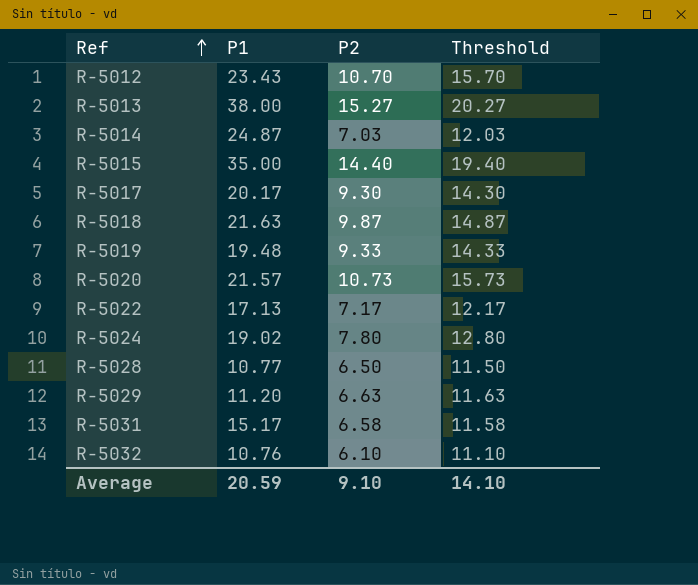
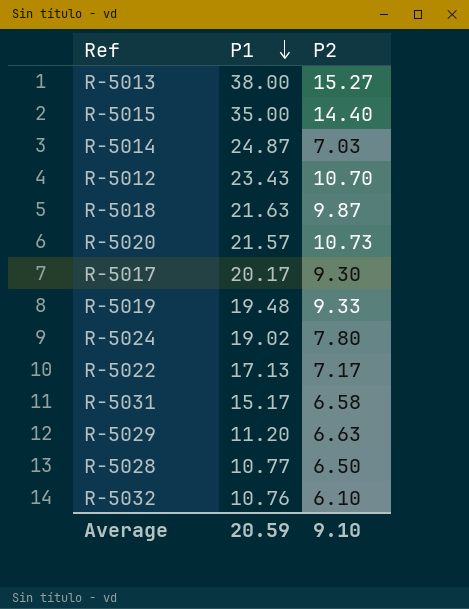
row order: Ref ascending -> P1 descending
column Threshold | formula: [P2] + 5 -> none

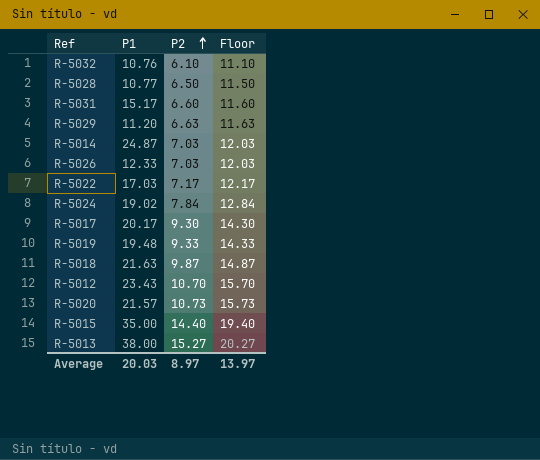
row order: P1 descending -> P2 ascending
column Floor | formula: none -> [P2] + 5
R-5031 | P2: 6.58 -> 6.60
row R-5026: none -> 12.33 | 7.03 | 12.03
R-5022 | P1: 17.13 -> 17.03
R-5024 | P2: 7.80 -> 7.84
Average | P1: 20.59 -> 20.03
Average | P2: 9.10 -> 8.97

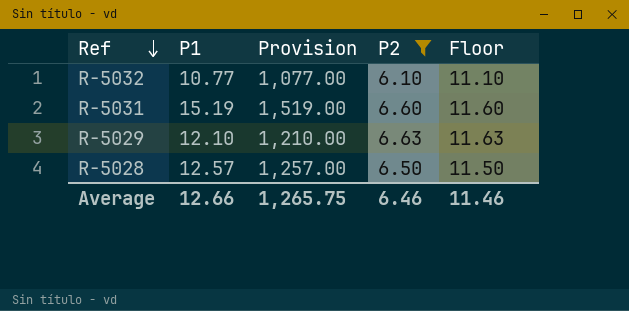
filter: none -> P2 <= 6.63
row order: P2 ascending -> Ref descending
column Provision | formula: none -> [P1] * 100
R-5032 | P1: 10.76 -> 10.77
R-5031 | P1: 15.17 -> 15.19
R-5029 | P1: 11.20 -> 12.10
R-5028 | P1: 10.77 -> 12.57
Average | P1: 20.03 -> 12.66
Average | P2: 8.97 -> 6.46
Average | Floor: 13.97 -> 11.46

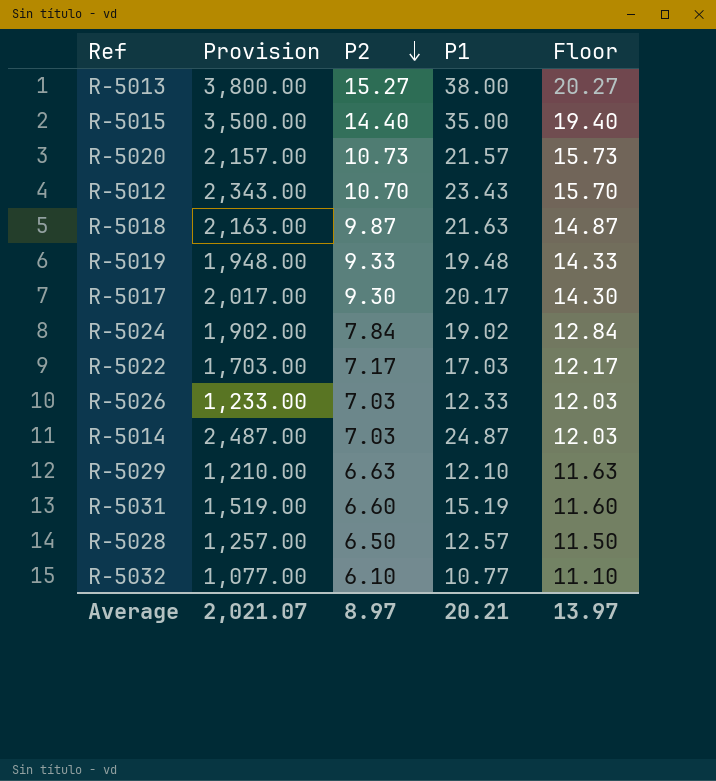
filter: P2 <= 6.63 -> none
row order: Ref descending -> P2 descending
column P1 | position: 2 -> 4
Average | Provision: 1,265.75 -> 2,021.07
Average | P2: 6.46 -> 8.97
Average | P1: 12.66 -> 20.21
Average | Floor: 11.46 -> 13.97

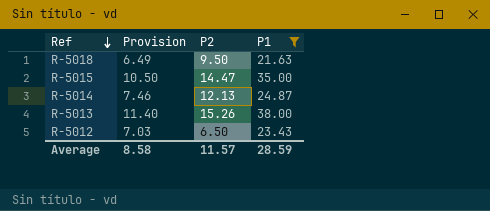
filter: none -> P1 >= 21.63
row order: P2 descending -> Ref descending
column Floor | formula: [P2] + 5 -> none
column Provision | formula: [P1] * 100 -> [P1] * 0.3
R-5018 | P2: 9.87 -> 9.50
R-5015 | P2: 14.40 -> 14.47
R-5014 | P2: 7.03 -> 12.13
R-5013 | P2: 15.27 -> 15.26
R-5012 | P2: 10.70 -> 6.50
Average | Provision: 2,021.07 -> 8.58
Average | P2: 8.97 -> 11.57
Average | P1: 20.21 -> 28.59

